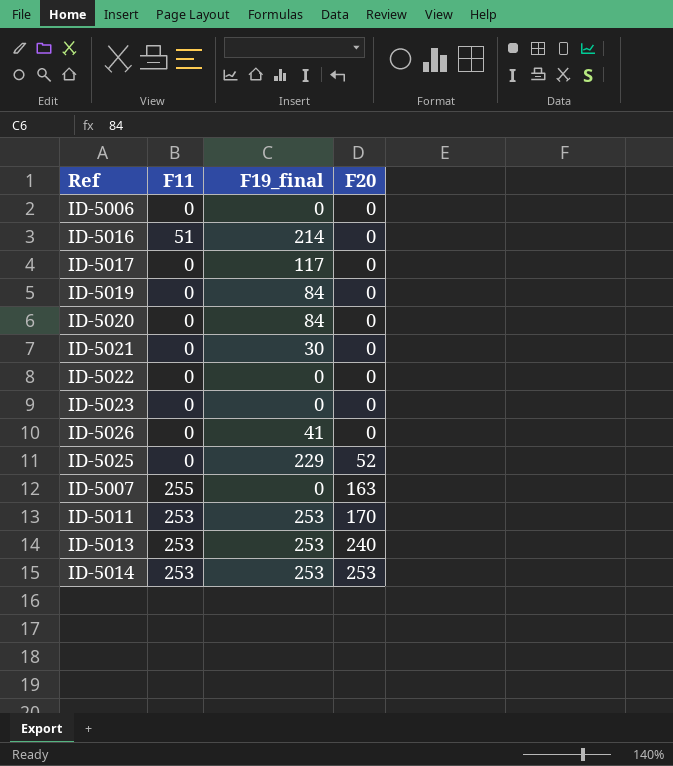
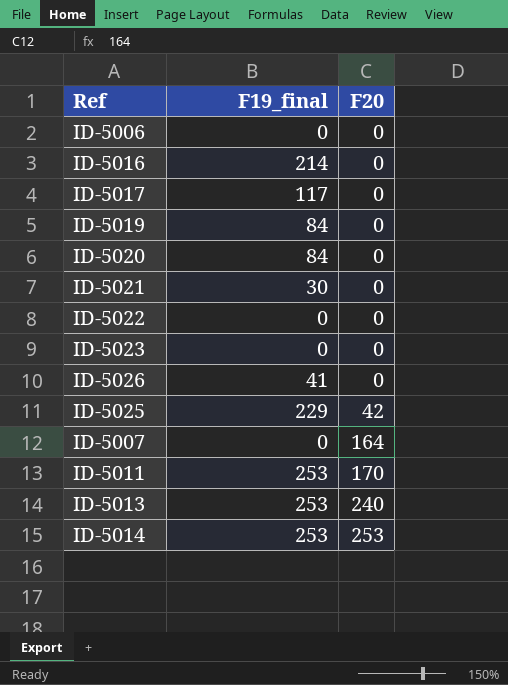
column F11 | position: 2 -> none
ID-5025 | F20: 52 -> 42
ID-5007 | F20: 163 -> 164

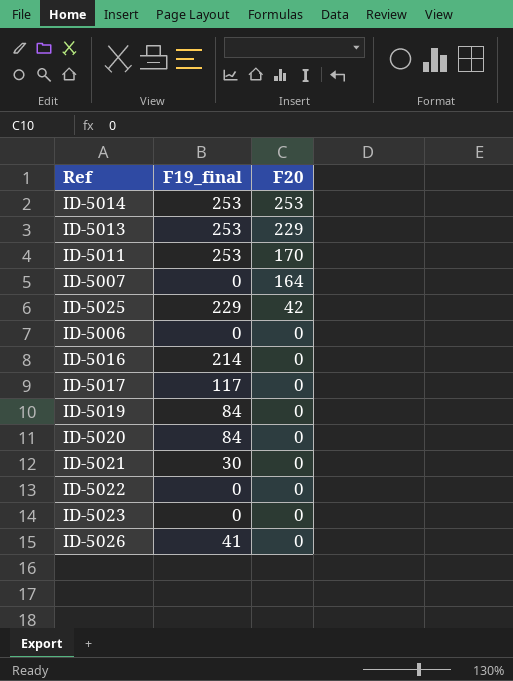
row order: F20 ascending -> F20 descending
ID-5013 | F20: 240 -> 229

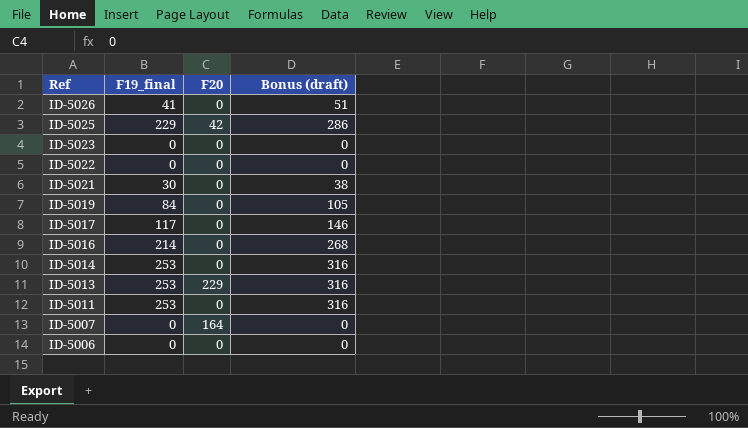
row order: F20 descending -> Ref descending
column Bonus (draft) | formula: none -> [F19_final] * 1.25
row ID-5020: 84 | 0 -> none
ID-5014 | F20: 253 -> 0
ID-5011 | F20: 170 -> 0

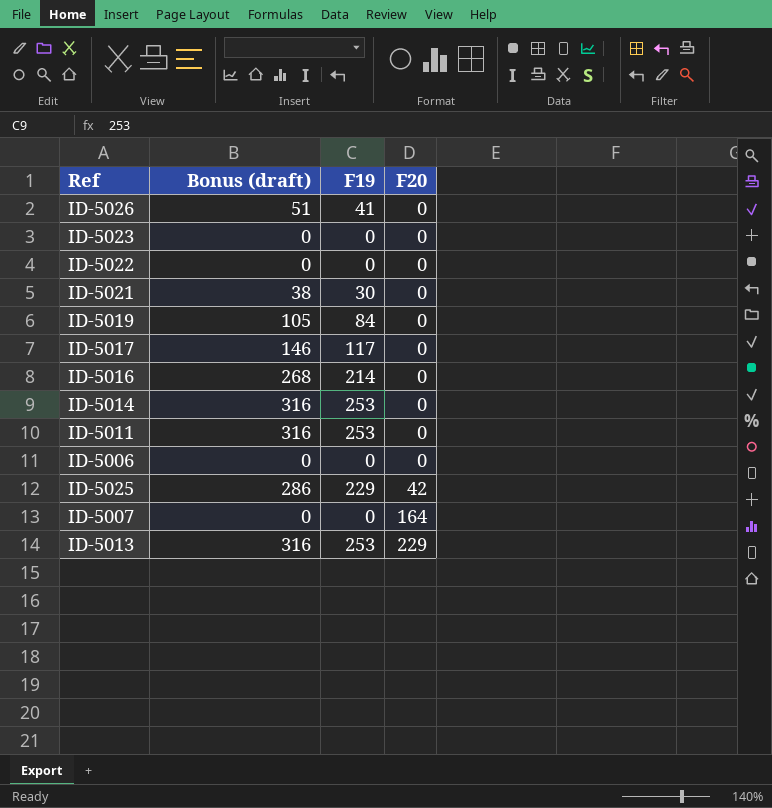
row order: Ref descending -> F20 ascending
column Bonus (draft) | position: 4 -> 2
column name: F19_final -> F19

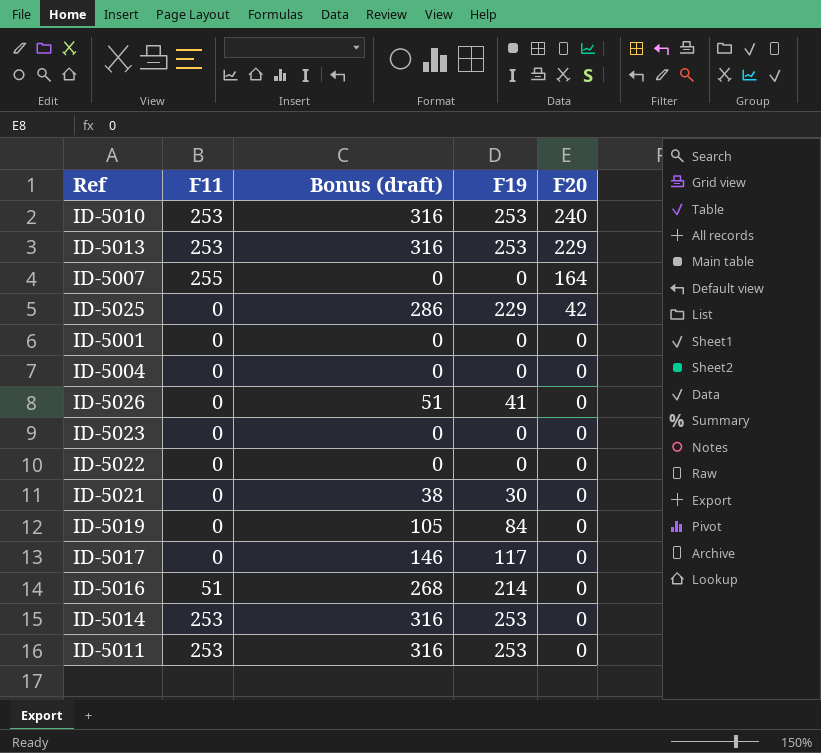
row order: F20 ascending -> F20 descending
column F11 | position: none -> 2
row ID-5006: 0 | 0 | 0 -> none
row ID-5010: none -> 253 | 316 | 253 | 240
row ID-5001: none -> 0 | 0 | 0 | 0
row ID-5004: none -> 0 | 0 | 0 | 0

